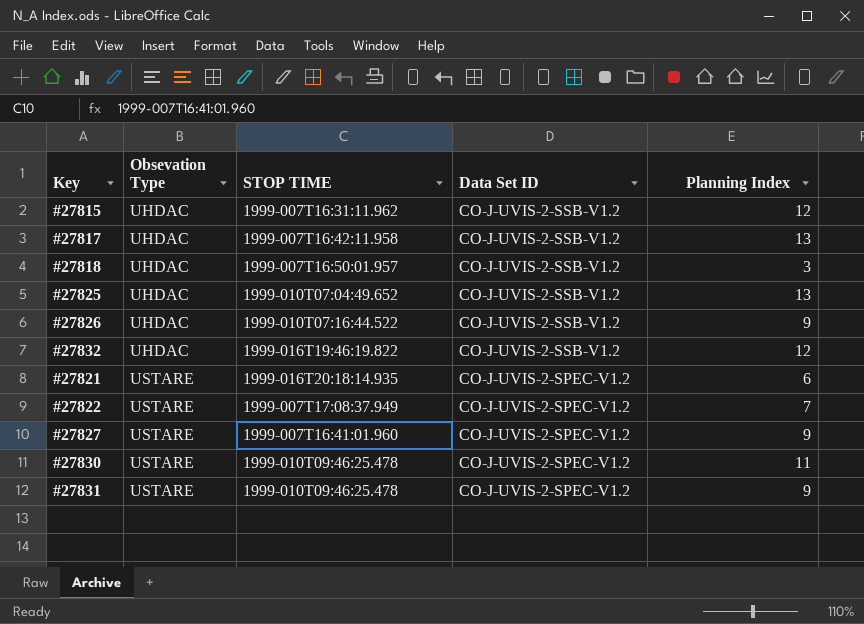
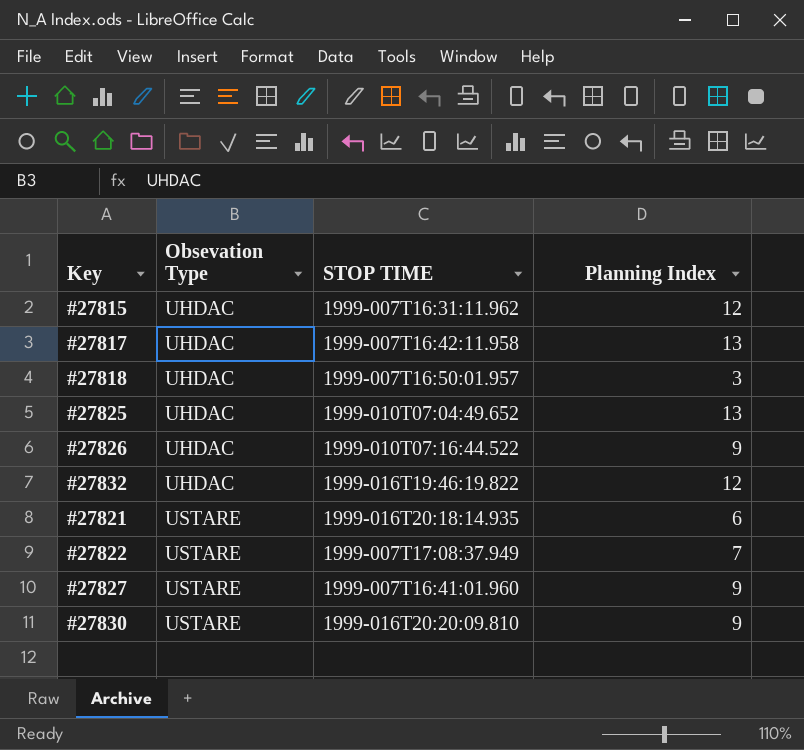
column Data Set ID | position: 4 -> none
row #27831: USTARE | 1999-010T09:46:25.478 | CO-J-UVIS-2-SPEC-V1.2 | 9 -> none
#27830 | STOP TIME: 1999-010T09:46:25.478 -> 1999-016T20:20:09.810
#27830 | Planning Index: 11 -> 9

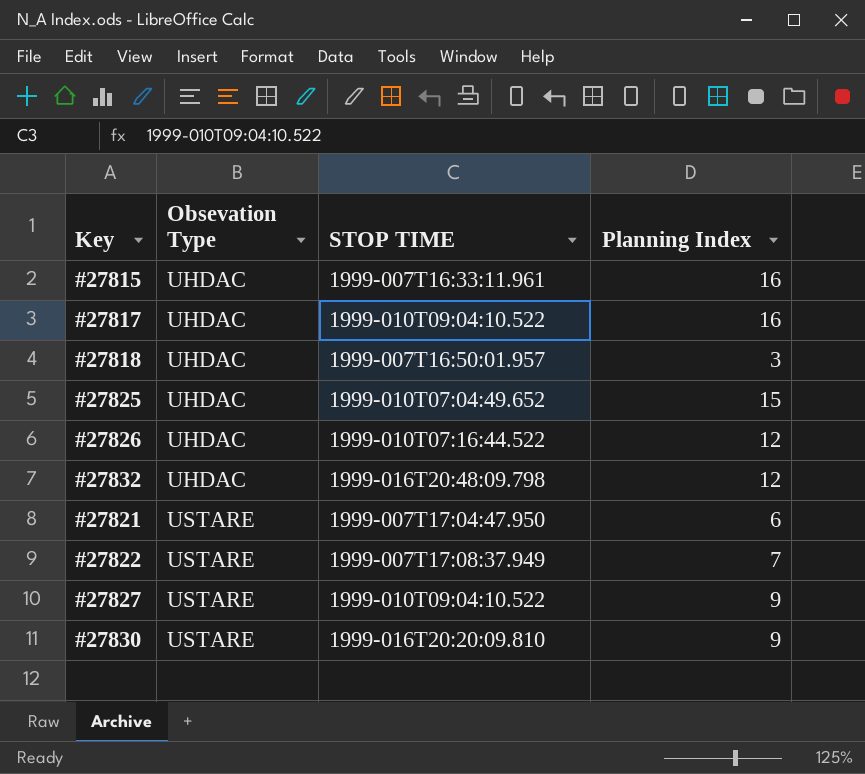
#27815 | STOP TIME: 1999-007T16:31:11.962 -> 1999-007T16:33:11.961
#27815 | Planning Index: 12 -> 16
#27817 | STOP TIME: 1999-007T16:42:11.958 -> 1999-010T09:04:10.522
#27817 | Planning Index: 13 -> 16
#27825 | Planning Index: 13 -> 15
#27826 | Planning Index: 9 -> 12
#27832 | STOP TIME: 1999-016T19:46:19.822 -> 1999-016T20:48:09.798
#27821 | STOP TIME: 1999-016T20:18:14.935 -> 1999-007T17:04:47.950
#27827 | STOP TIME: 1999-007T16:41:01.960 -> 1999-010T09:04:10.522

